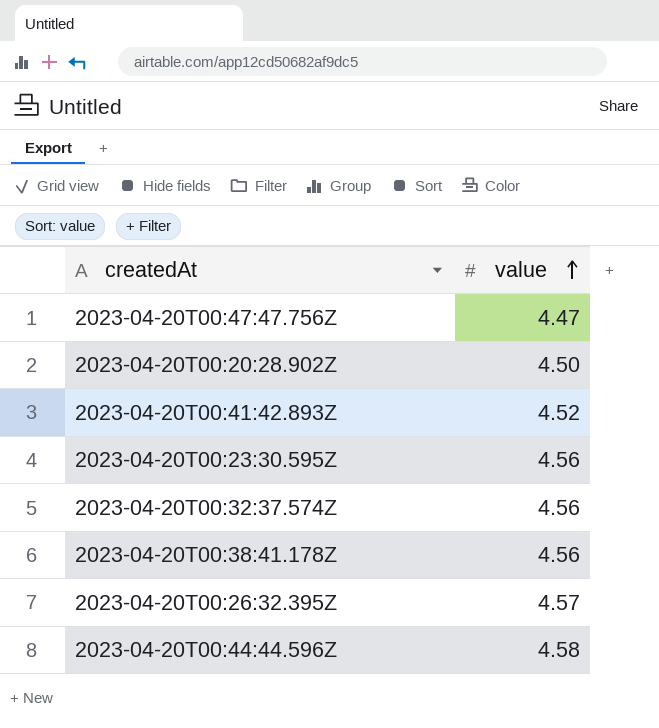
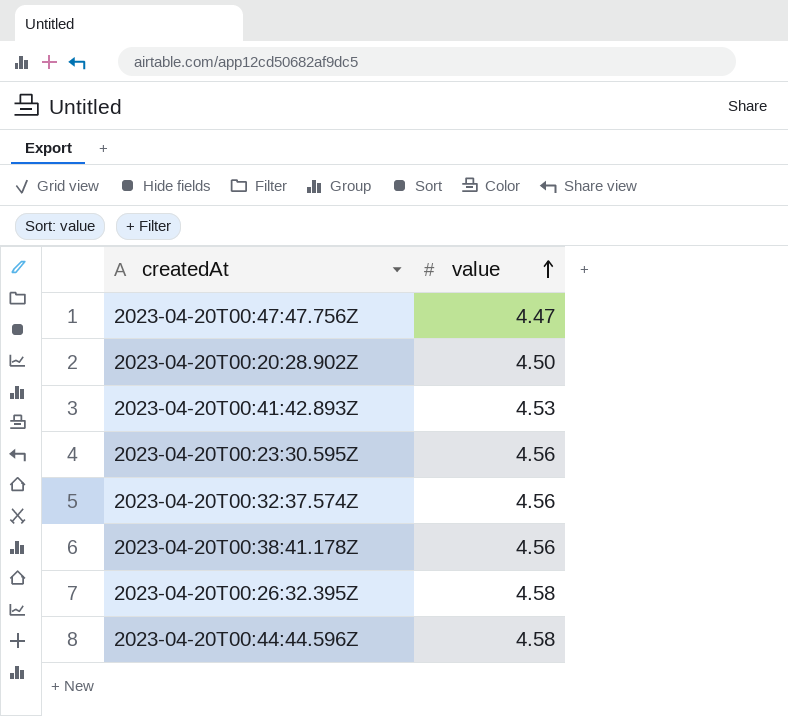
2023-04-20T00:41:42.893Z | value: 4.52 -> 4.53
2023-04-20T00:26:32.395Z | value: 4.57 -> 4.58

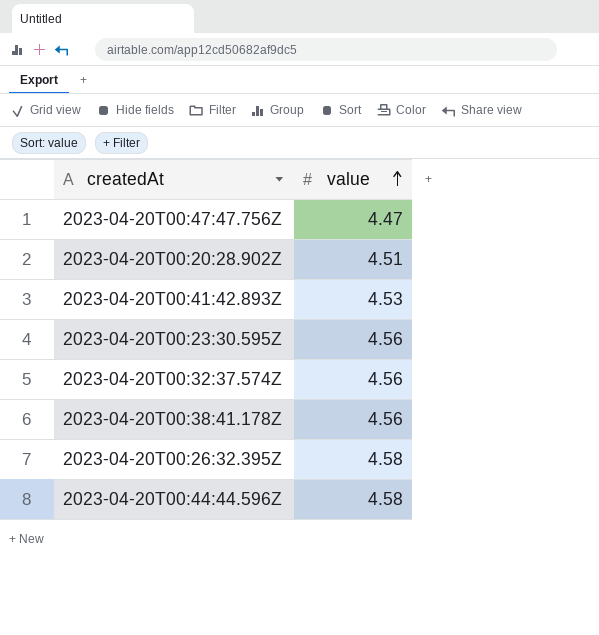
2023-04-20T00:20:28.902Z | value: 4.50 -> 4.51

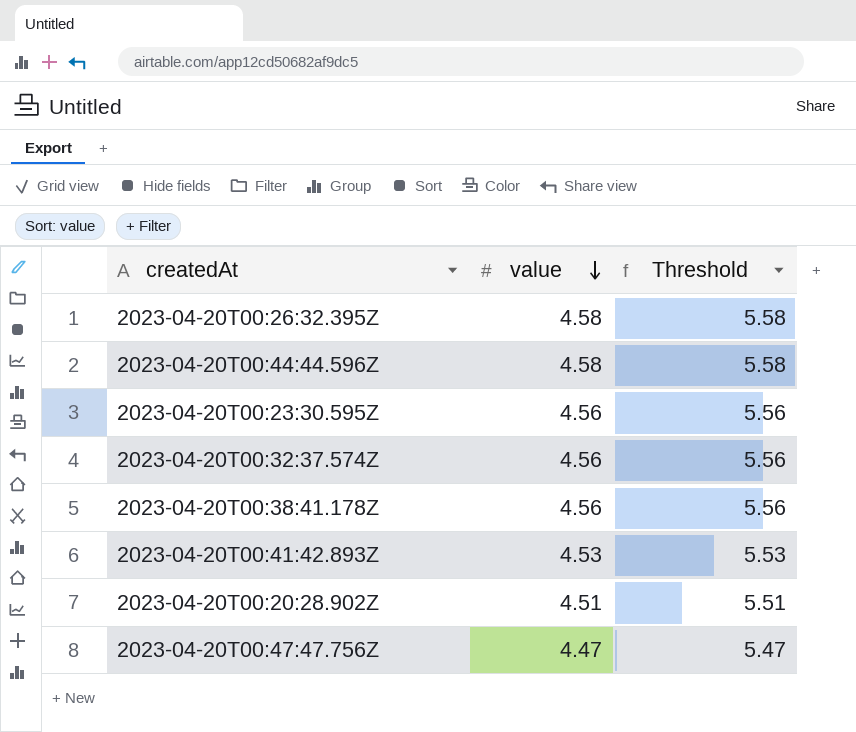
row order: value ascending -> value descending
column Threshold | formula: none -> [value] + 1

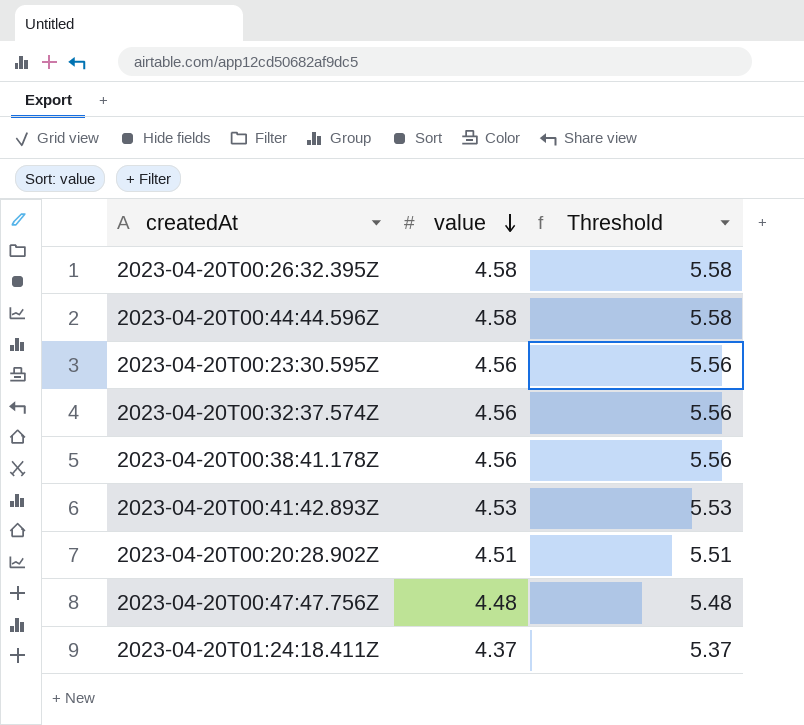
2023-04-20T00:47:47.756Z | value: 4.47 -> 4.48
2023-04-20T00:47:47.756Z | Threshold: 5.47 -> 5.48
row 2023-04-20T01:24:18.411Z: none -> 4.37 | 5.37

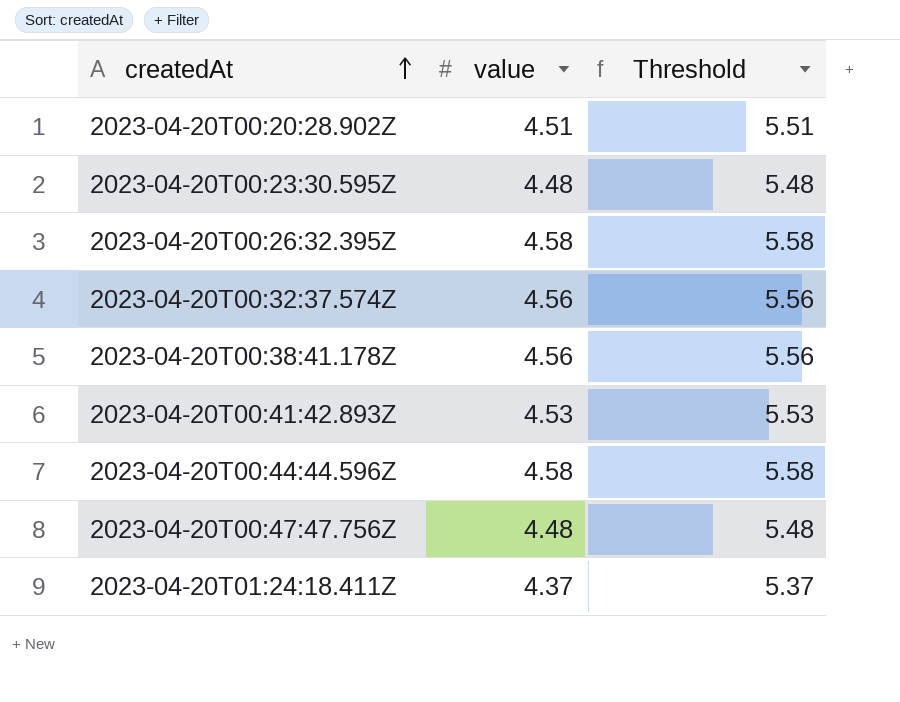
row order: value descending -> createdAt ascending
2023-04-20T00:23:30.595Z | value: 4.56 -> 4.48
2023-04-20T00:23:30.595Z | Threshold: 5.56 -> 5.48

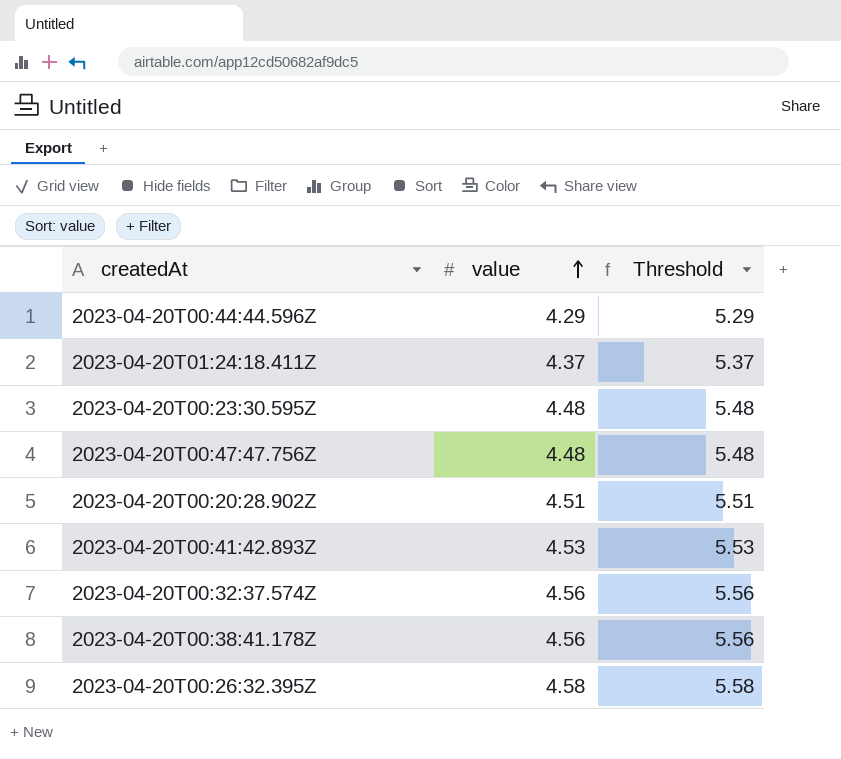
row order: createdAt ascending -> value ascending
2023-04-20T00:44:44.596Z | value: 4.58 -> 4.29
2023-04-20T00:44:44.596Z | Threshold: 5.58 -> 5.29

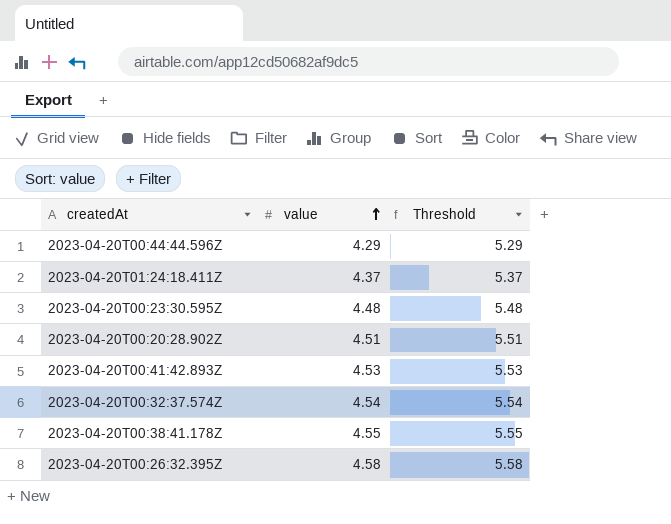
row 2023-04-20T00:47:47.756Z: 4.48 | 5.48 -> none
2023-04-20T00:32:37.574Z | value: 4.56 -> 4.54
2023-04-20T00:32:37.574Z | Threshold: 5.56 -> 5.54
2023-04-20T00:38:41.178Z | value: 4.56 -> 4.55
2023-04-20T00:38:41.178Z | Threshold: 5.56 -> 5.55

